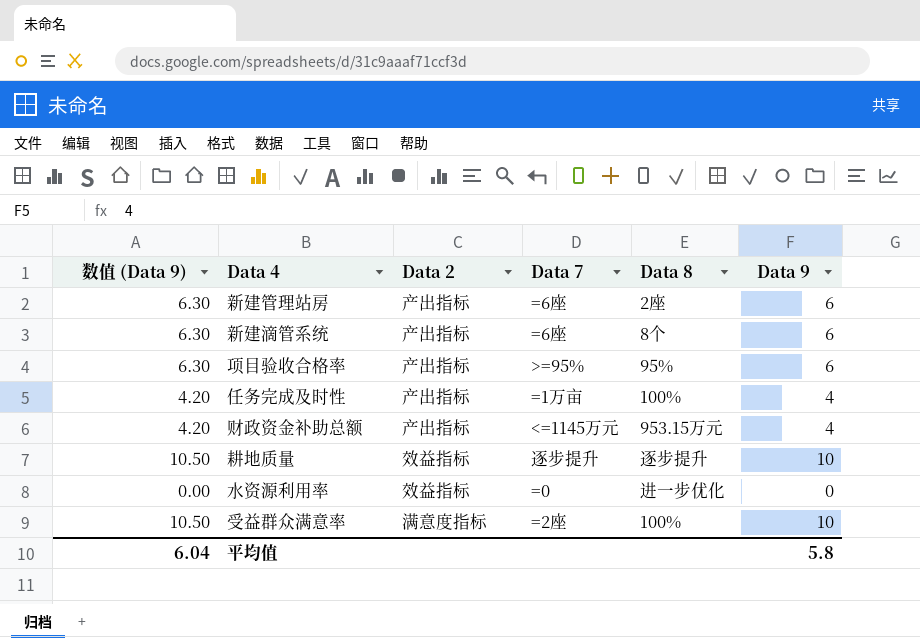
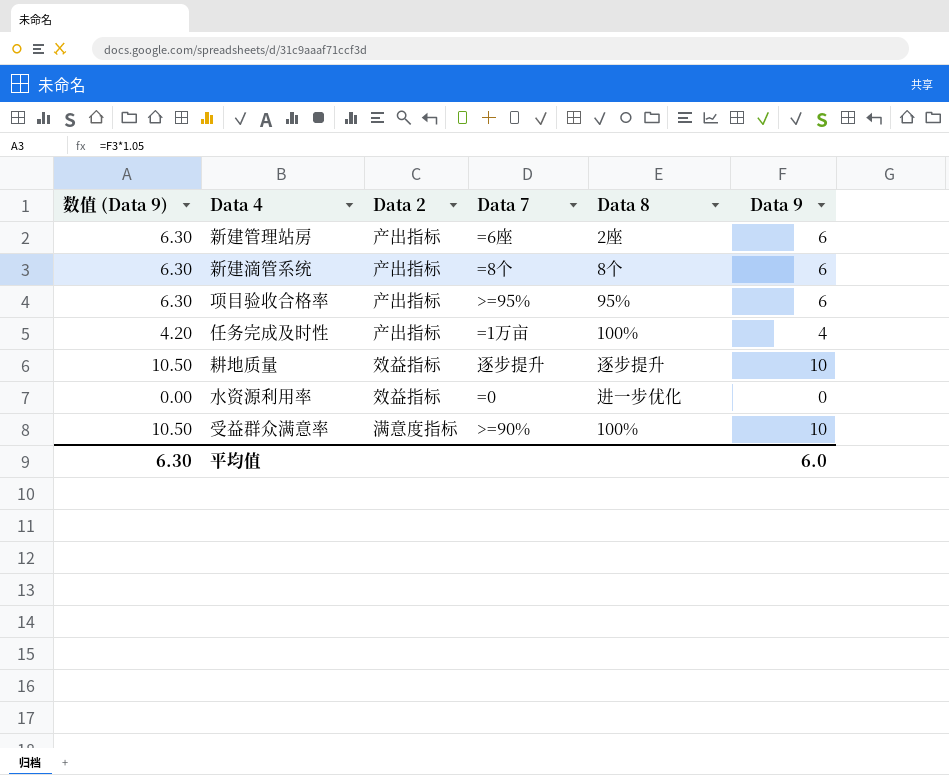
row 财政资金补助总额: 4.20 | 产出指标 | <=1145万元 | 953.15万元 | 4 -> none
新建滴管系统 | Data 7: =6座 -> =8个
受益群众满意率 | Data 7: =2座 -> >=90%
平均值 | 数值 (Data 9): 6.04 -> 6.30
平均值 | Data 9: 5.8 -> 6.0

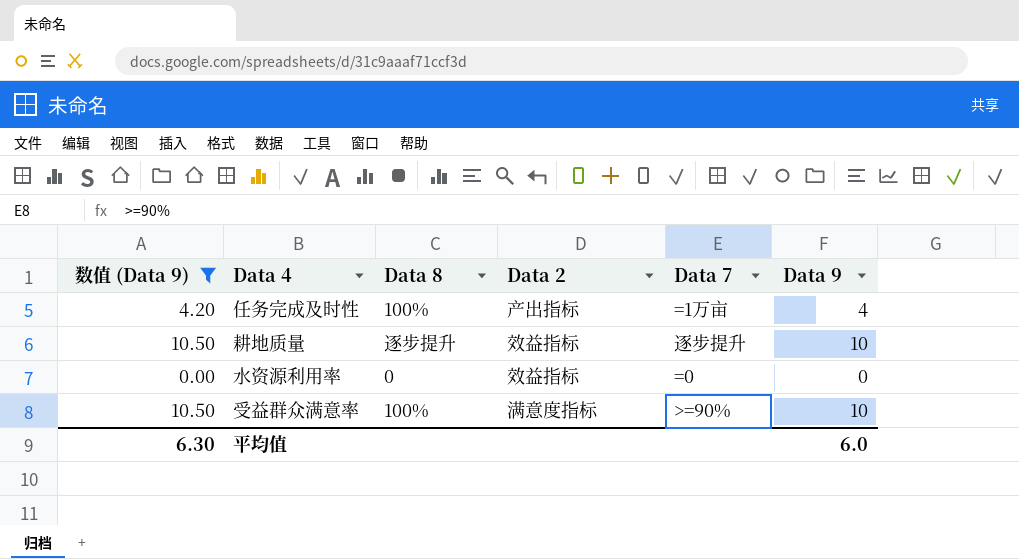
filter: none -> 数值 (Data 9) != 6.30
column Data 8 | position: 5 -> 3
水资源利用率 | Data 8: 进一步优化 -> 0

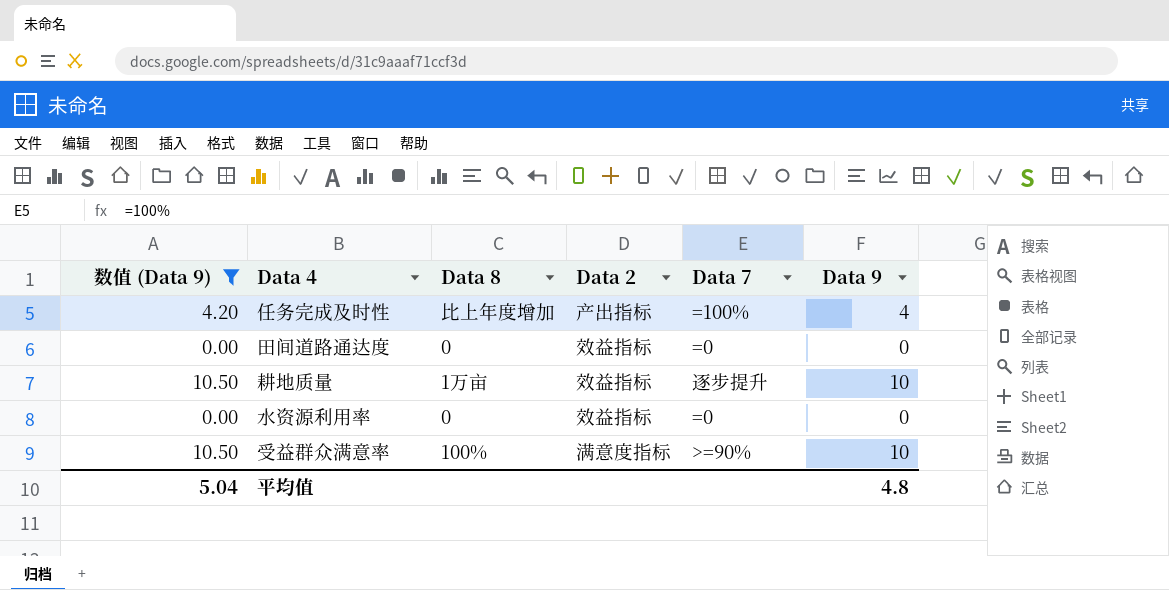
任务完成及时性 | Data 8: 100% -> 比上年度增加
任务完成及时性 | Data 7: =1万亩 -> =100%
row 田间道路通达度: none -> 0.00 | 0 | 效益指标 | =0 | 0
耕地质量 | Data 8: 逐步提升 -> 1万亩
平均值 | 数值 (Data 9): 6.30 -> 5.04
平均值 | Data 9: 6.0 -> 4.8

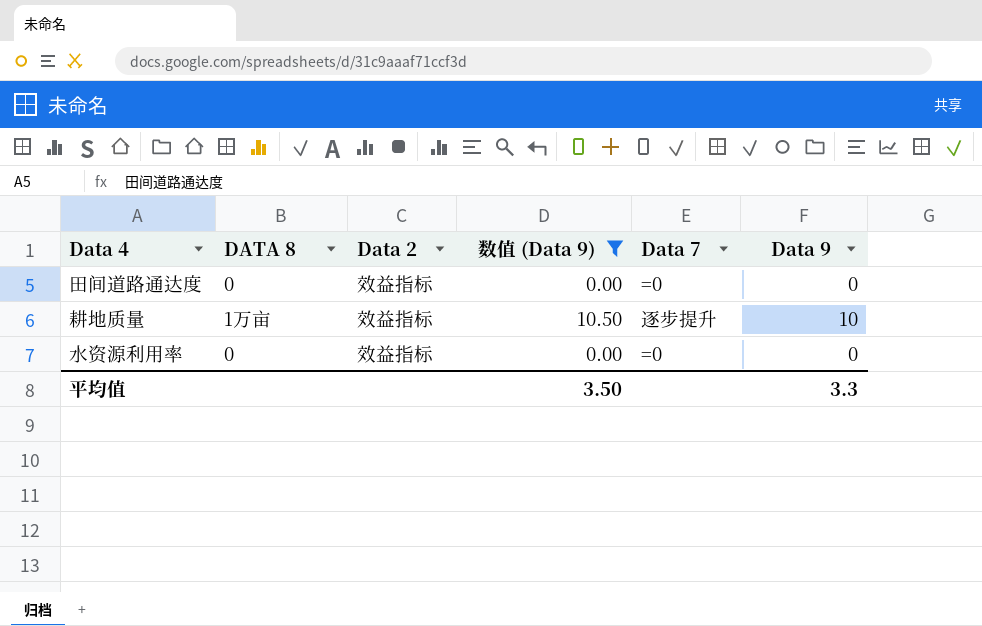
column name: Data 8 -> DATA 8
column 数值 (Data 9) | position: 1 -> 4
row 任务完成及时性: 4.20 | 比上年度增加 | 产出指标 | =100% | 4 -> none
row 受益群众满意率: 10.50 | 100% | 满意度指标 | >=90% | 10 -> none
平均值 | 数值 (Data 9): 5.04 -> 3.50
平均值 | Data 9: 4.8 -> 3.3

